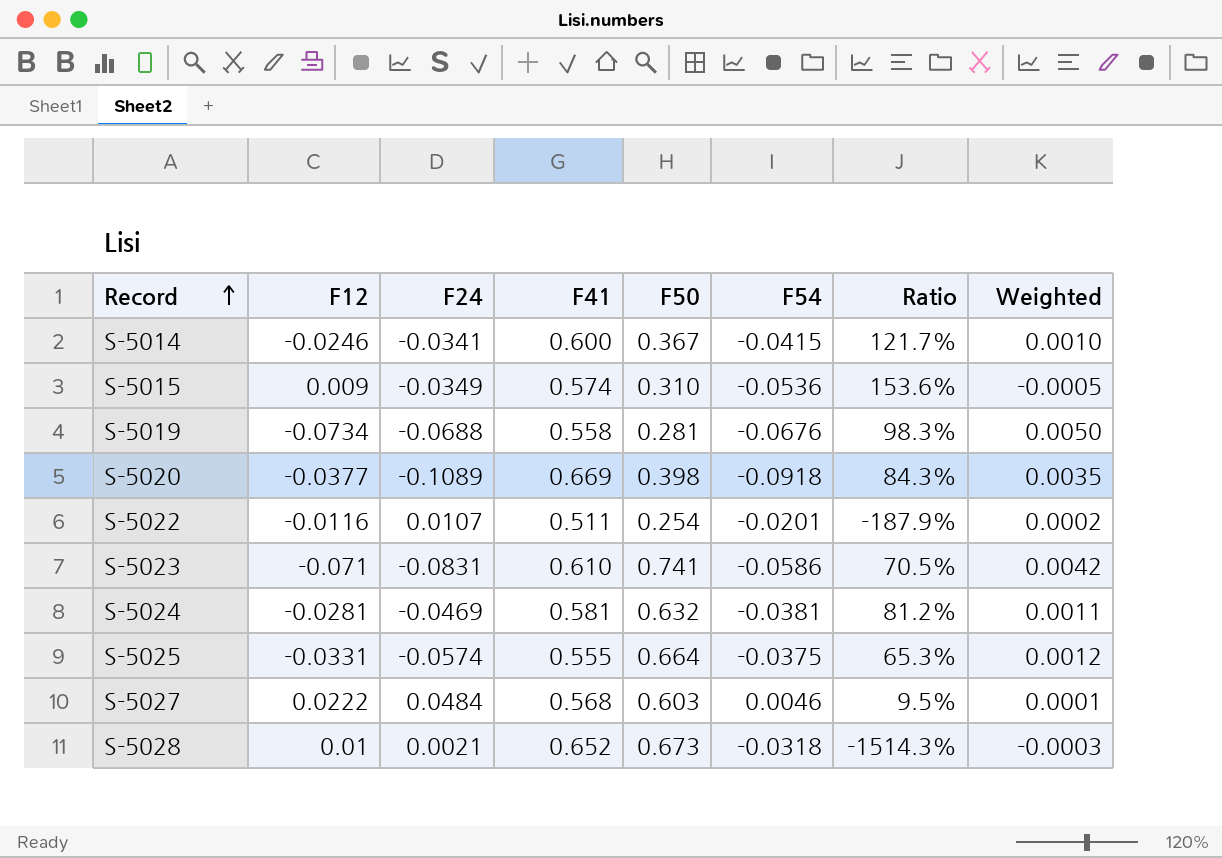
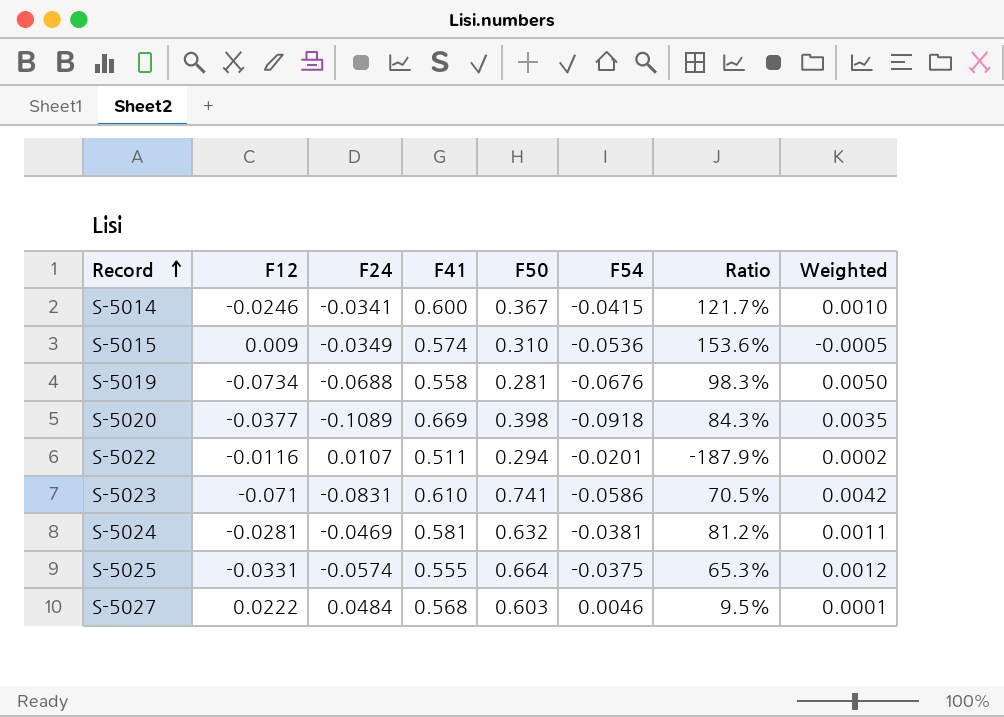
row S-5028: 0.01 | 0.0021 | 0.652 | 0.673 | -0.0318 | -1514.3% | -0.0003 -> none
S-5022 | F50: 0.254 -> 0.294

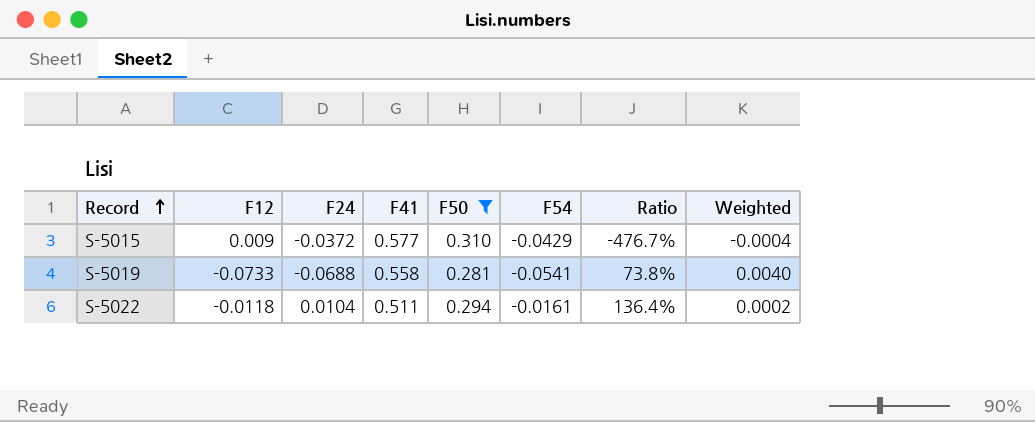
filter: none -> F50 <= 0.310
column Ratio | formula: [F54] / [F24] -> [F54] / [F12]
S-5015 | F24: -0.0349 -> -0.0372
S-5015 | F41: 0.574 -> 0.577
S-5015 | F54: -0.0536 -> -0.0429
S-5015 | Weighted: -0.0005 -> -0.0004
S-5019 | F12: -0.0734 -> -0.0733
S-5019 | F54: -0.0676 -> -0.0541
S-5019 | Weighted: 0.0050 -> 0.0040
S-5022 | F12: -0.0116 -> -0.0118
S-5022 | F24: 0.0107 -> 0.0104
S-5022 | F54: -0.0201 -> -0.0161

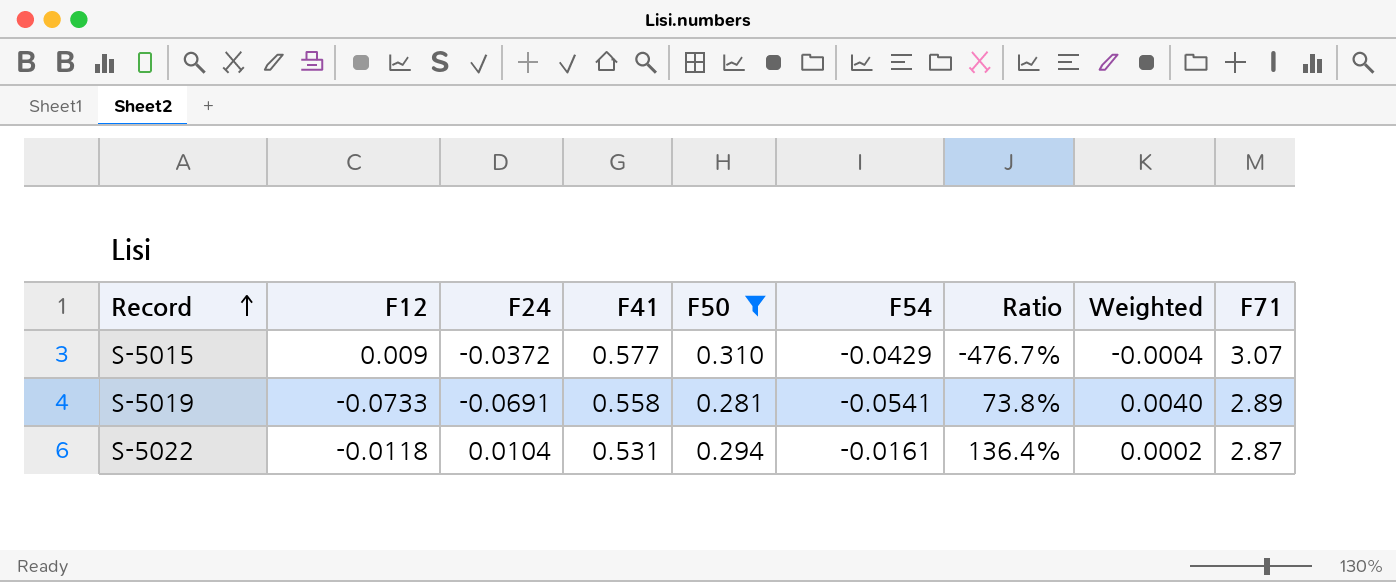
column F71 | position: none -> 9
S-5019 | F24: -0.0688 -> -0.0691
S-5022 | F41: 0.511 -> 0.531

